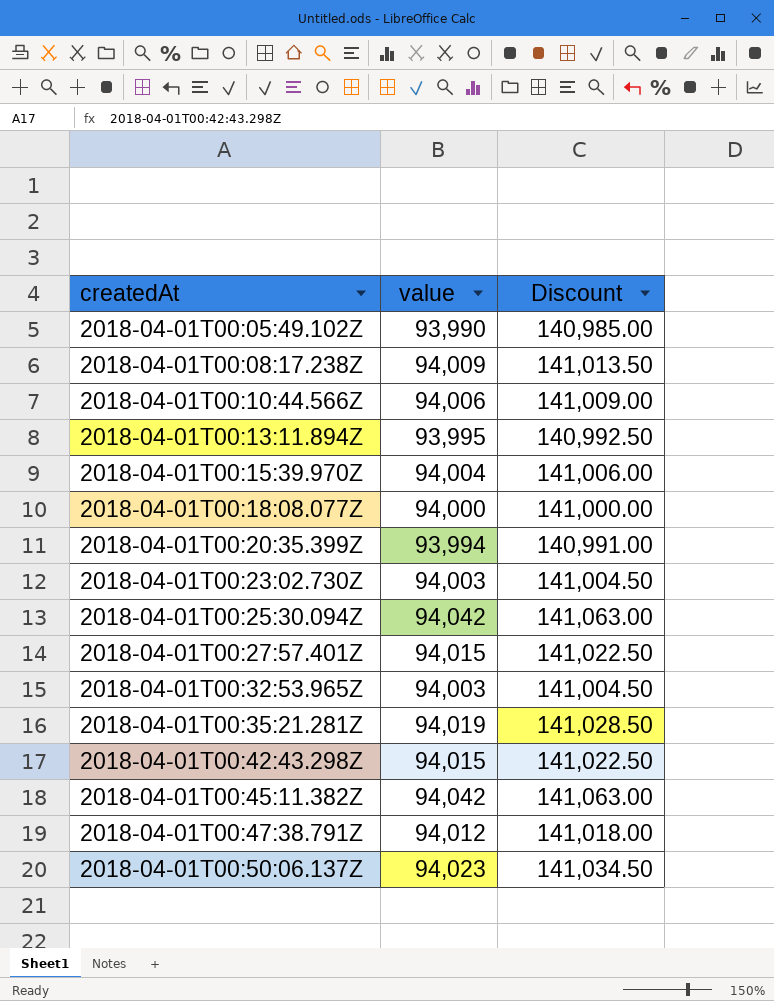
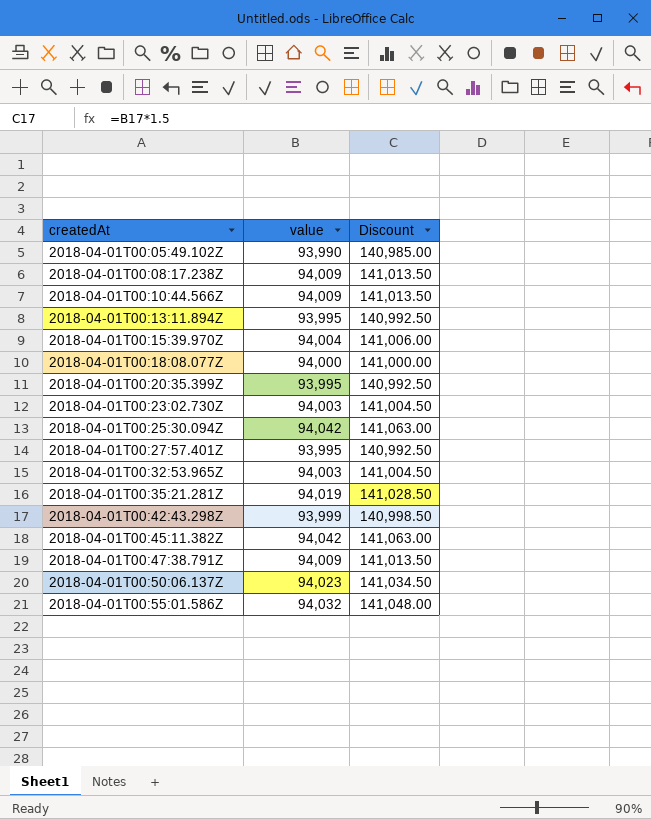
2018-04-01T00:10:44.566Z | value: 94,006 -> 94,009
2018-04-01T00:10:44.566Z | Discount: 141,009.00 -> 141,013.50
2018-04-01T00:20:35.399Z | value: 93,994 -> 93,995
2018-04-01T00:20:35.399Z | Discount: 140,991.00 -> 140,992.50
2018-04-01T00:27:57.401Z | value: 94,015 -> 93,995
2018-04-01T00:27:57.401Z | Discount: 141,022.50 -> 140,992.50
2018-04-01T00:42:43.298Z | value: 94,015 -> 93,999
2018-04-01T00:42:43.298Z | Discount: 141,022.50 -> 140,998.50
2018-04-01T00:47:38.791Z | value: 94,012 -> 94,009
2018-04-01T00:47:38.791Z | Discount: 141,018.00 -> 141,013.50
row 2018-04-01T00:55:01.586Z: none -> 94,032 | 141,048.00

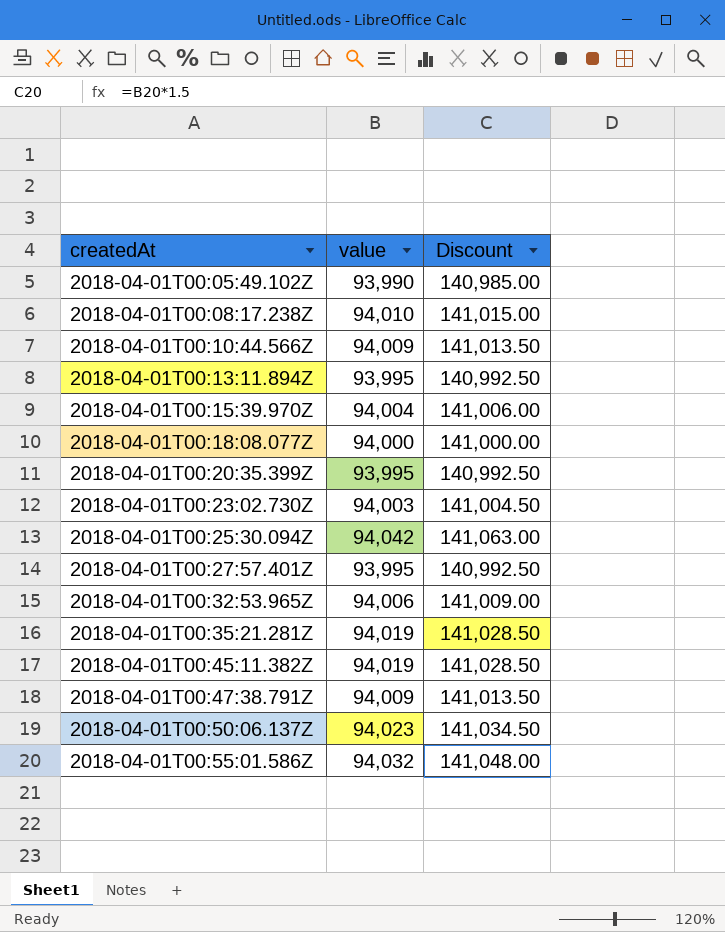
row 2018-04-01T00:42:43.298Z: 93,999 | 140,998.50 -> none
2018-04-01T00:08:17.238Z | value: 94,009 -> 94,010
2018-04-01T00:08:17.238Z | Discount: 141,013.50 -> 141,015.00
2018-04-01T00:32:53.965Z | value: 94,003 -> 94,006
2018-04-01T00:32:53.965Z | Discount: 141,004.50 -> 141,009.00
2018-04-01T00:45:11.382Z | value: 94,042 -> 94,019
2018-04-01T00:45:11.382Z | Discount: 141,063.00 -> 141,028.50

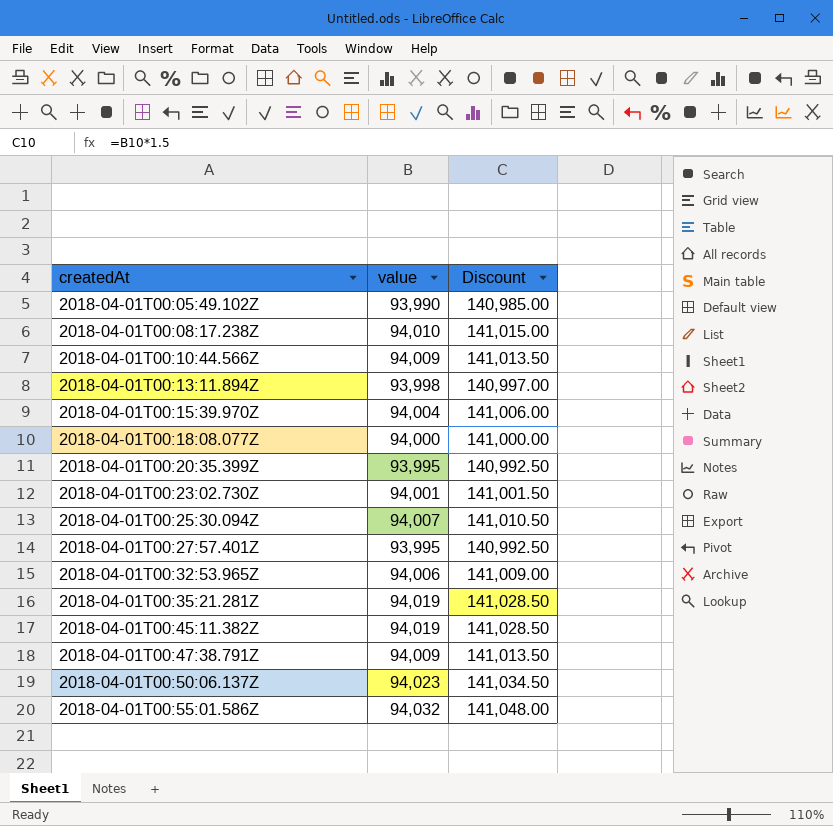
2018-04-01T00:13:11.894Z | value: 93,995 -> 93,998
2018-04-01T00:13:11.894Z | Discount: 140,992.50 -> 140,997.00
2018-04-01T00:23:02.730Z | value: 94,003 -> 94,001
2018-04-01T00:23:02.730Z | Discount: 141,004.50 -> 141,001.50
2018-04-01T00:25:30.094Z | value: 94,042 -> 94,007
2018-04-01T00:25:30.094Z | Discount: 141,063.00 -> 141,010.50

